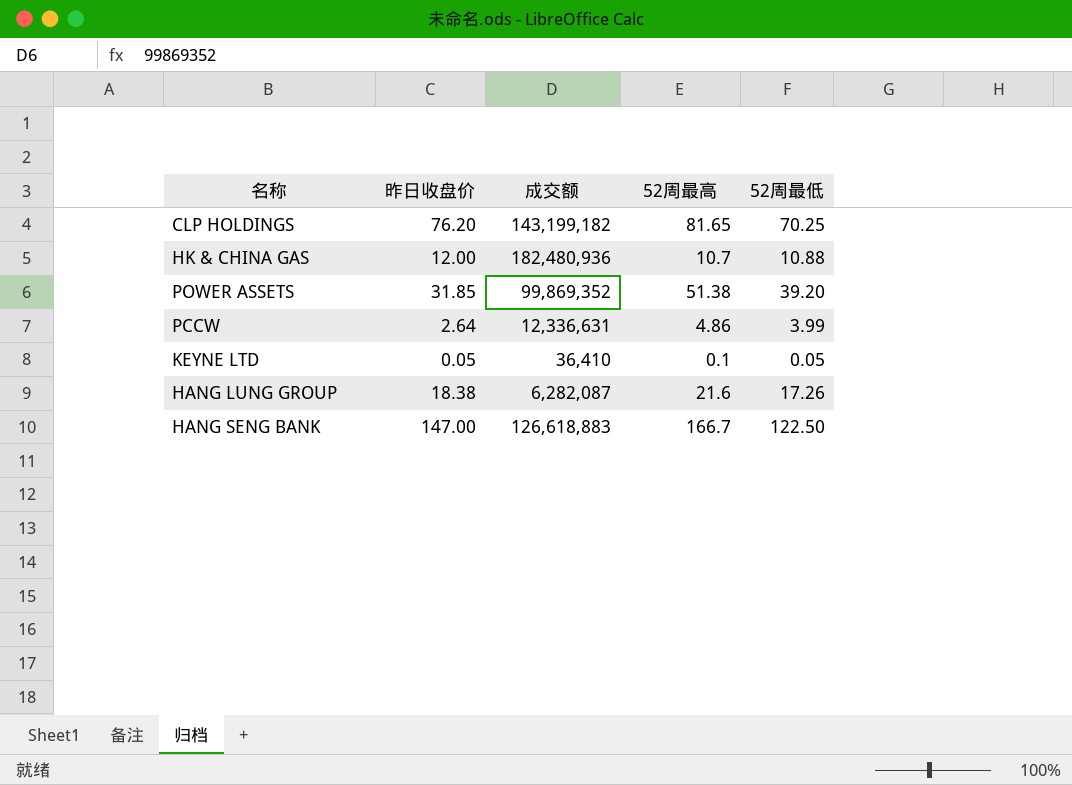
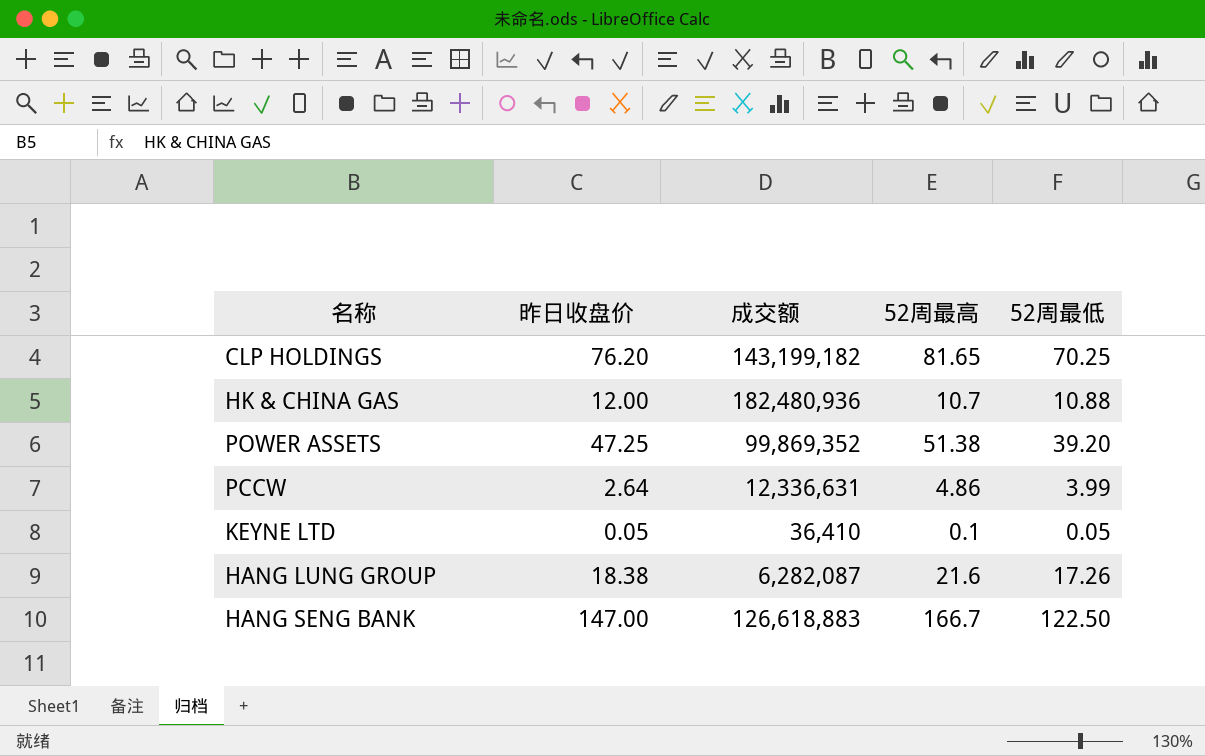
POWER ASSETS | 昨日收盘价: 31.85 -> 47.25

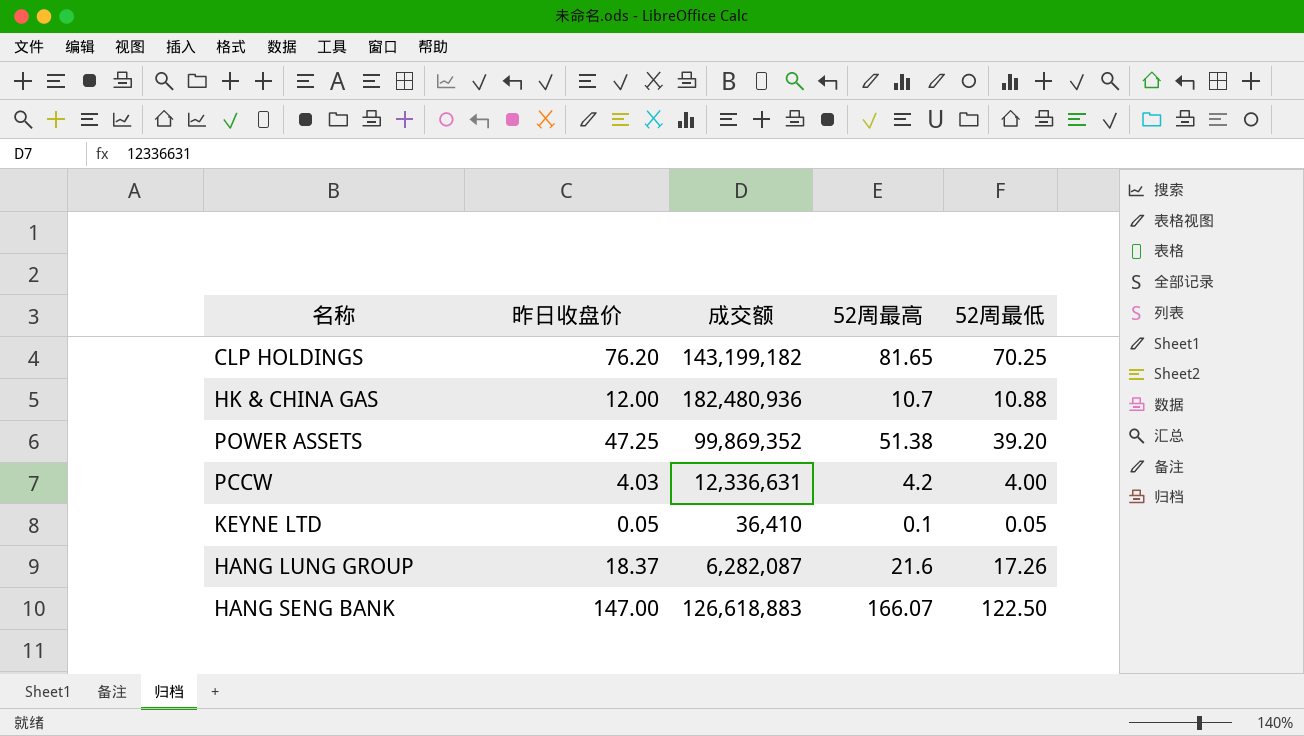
PCCW | 昨日收盘价: 2.64 -> 4.03
PCCW | 52周最高: 4.86 -> 4.2
PCCW | 52周最低: 3.99 -> 4.00
HANG LUNG GROUP | 昨日收盘价: 18.38 -> 18.37
HANG SENG BANK | 52周最高: 166.7 -> 166.07

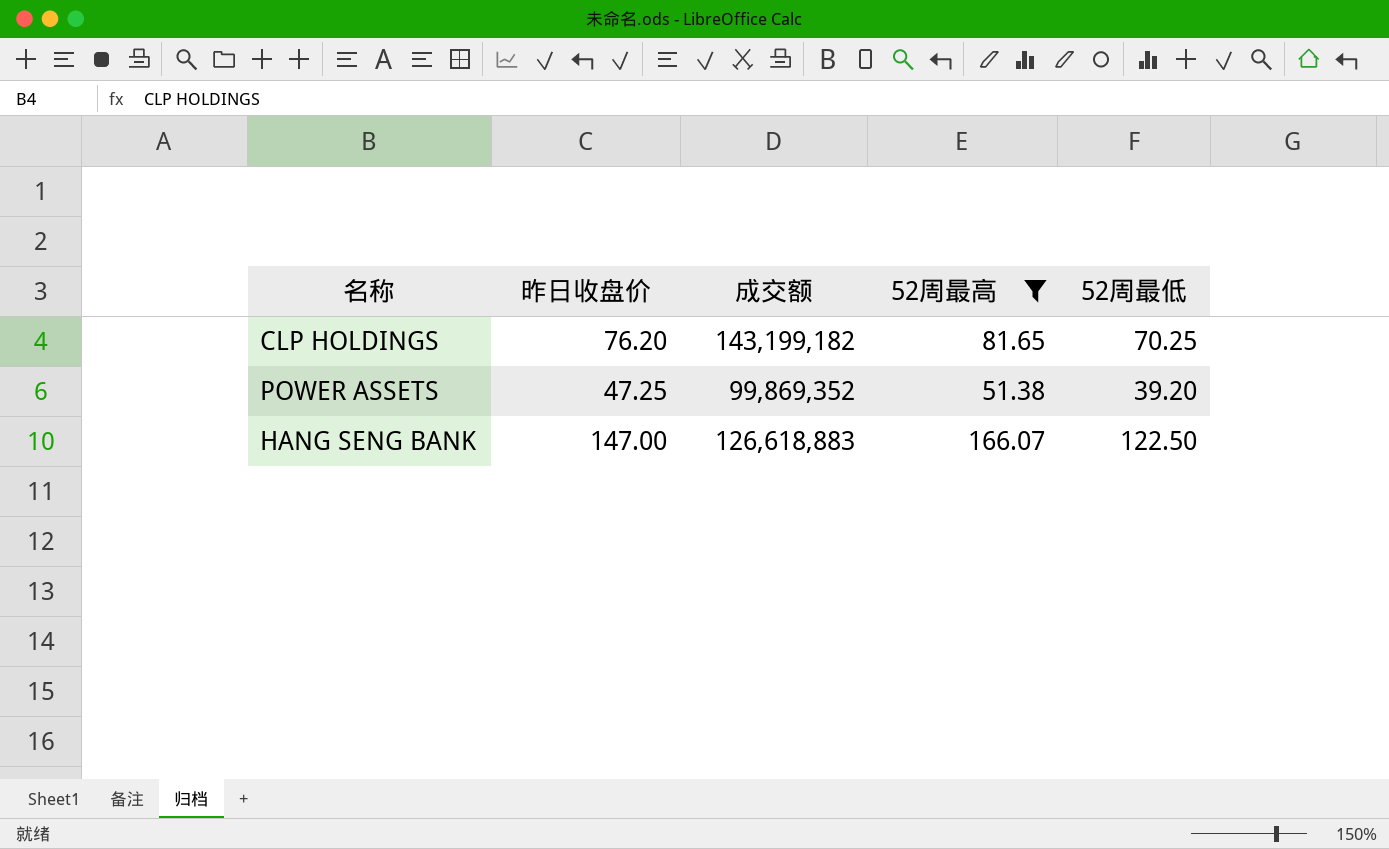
filter: none -> 52周最高 >= 51.38

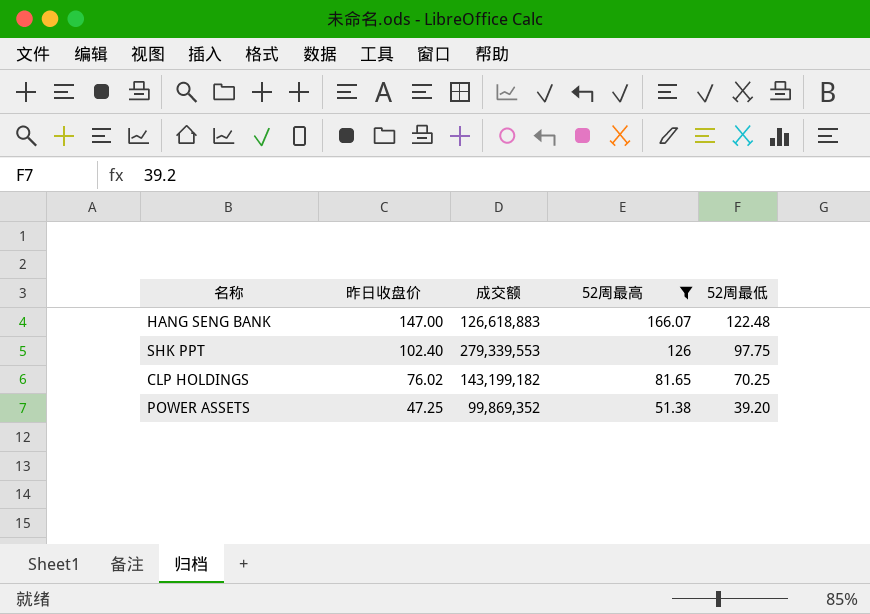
row order: none -> 昨日收盘价 descending
HANG SENG BANK | 52周最低: 122.50 -> 122.48
row SHK PPT: none -> 102.40 | 279,339,553 | 126 | 97.75
CLP HOLDINGS | 昨日收盘价: 76.20 -> 76.02

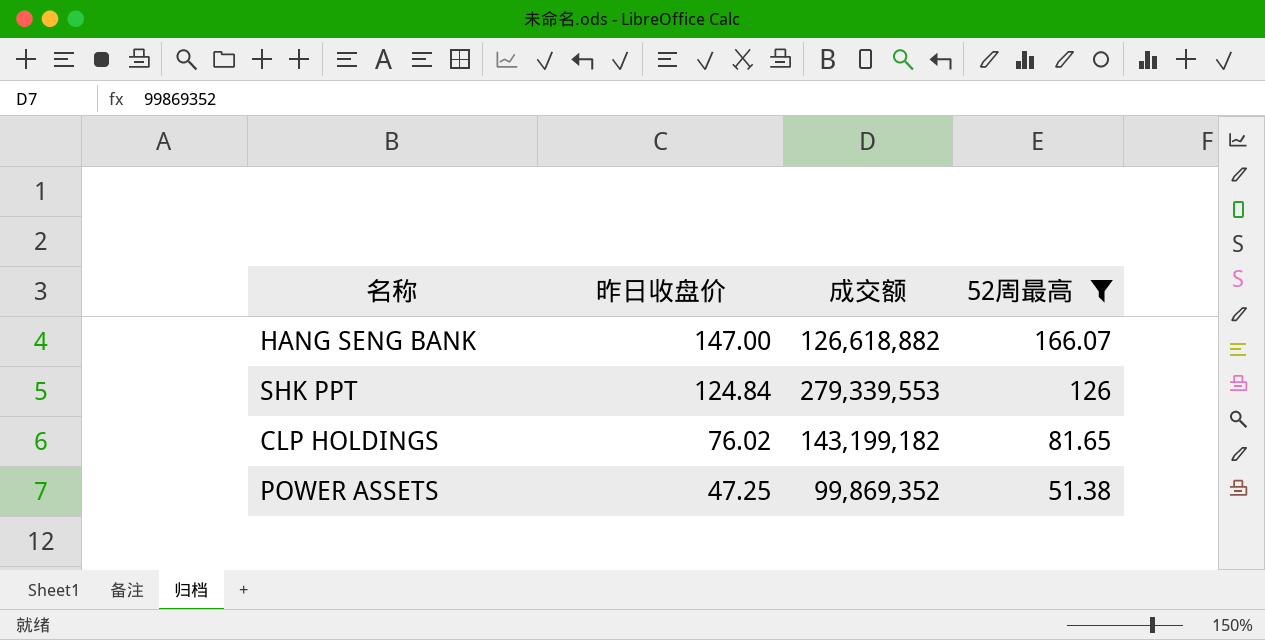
column 52周最低 | position: 5 -> none
HANG SENG BANK | 成交额: 126,618,883 -> 126,618,882
SHK PPT | 昨日收盘价: 102.40 -> 124.84

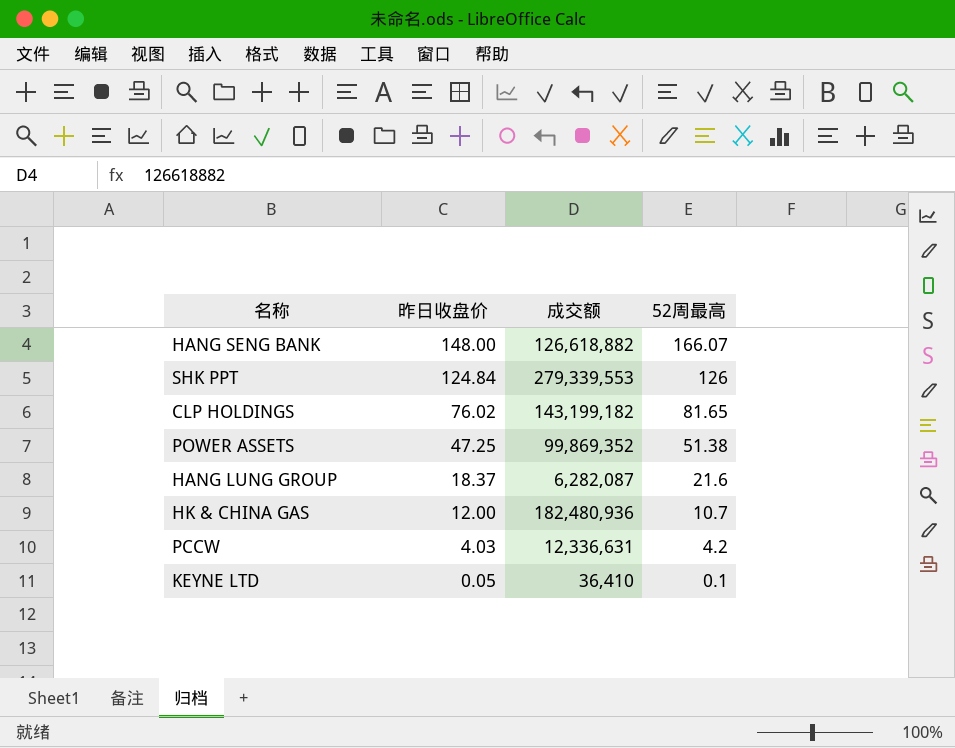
filter: 52周最高 >= 51.38 -> none
HANG SENG BANK | 昨日收盘价: 147.00 -> 148.00

